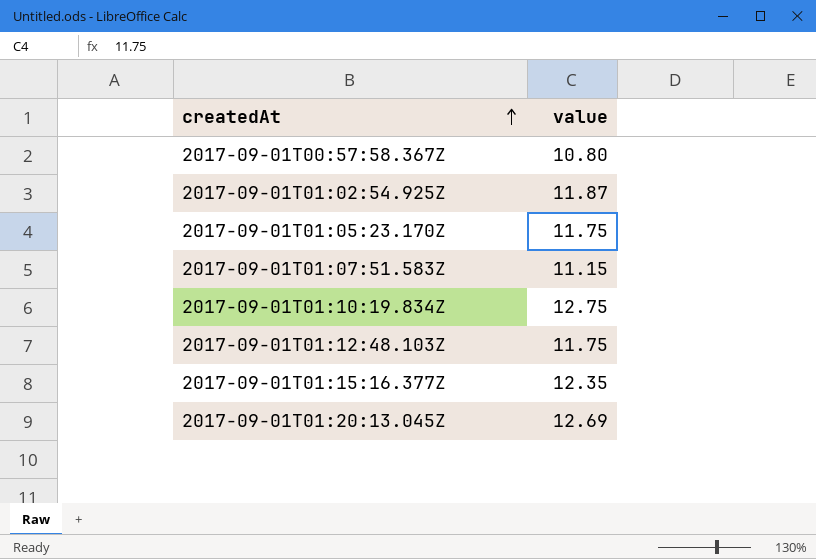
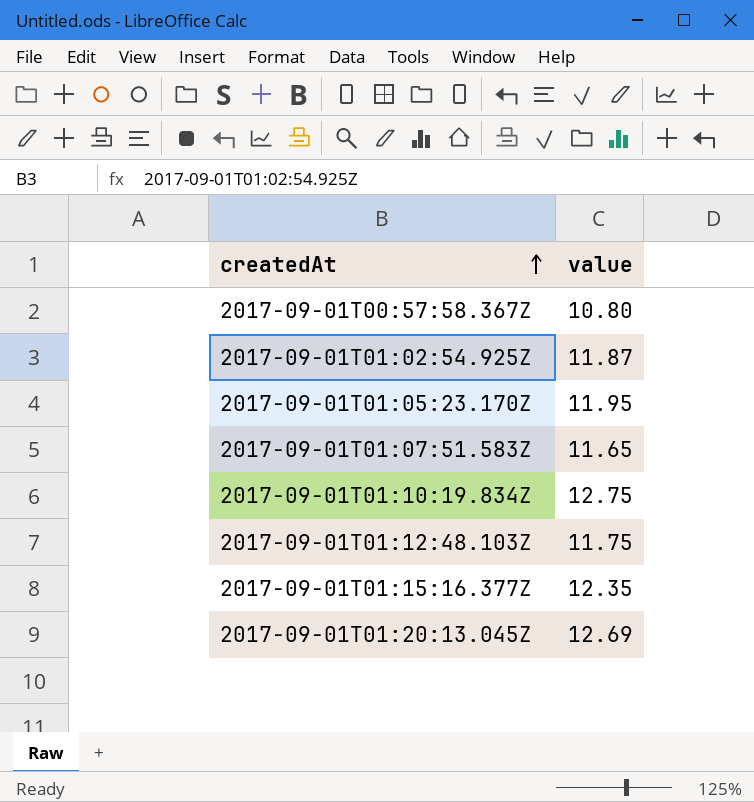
2017-09-01T01:05:23.170Z | value: 11.75 -> 11.95
2017-09-01T01:07:51.583Z | value: 11.15 -> 11.65

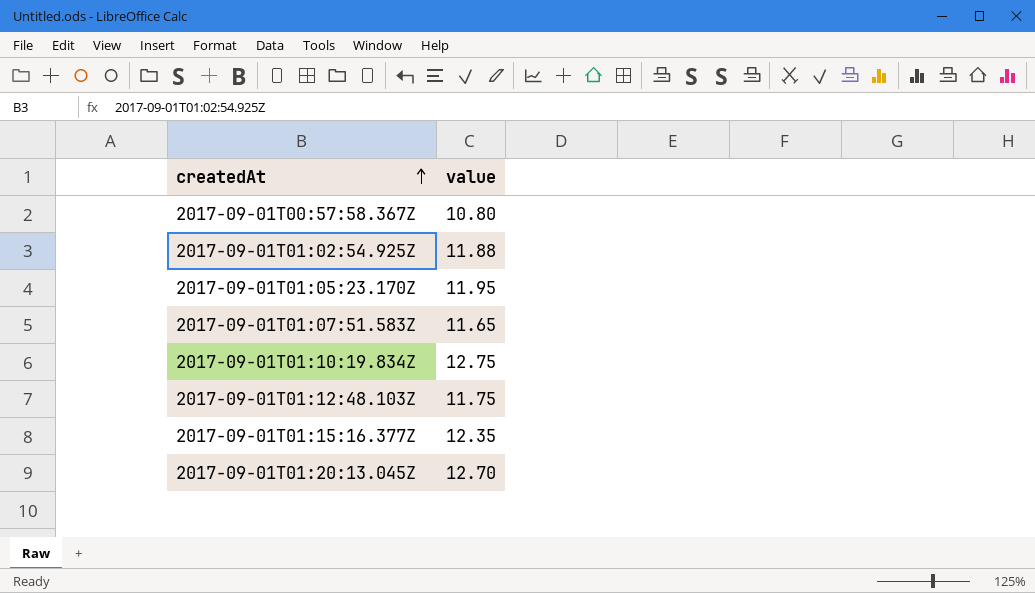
2017-09-01T01:02:54.925Z | value: 11.87 -> 11.88
2017-09-01T01:20:13.045Z | value: 12.69 -> 12.70

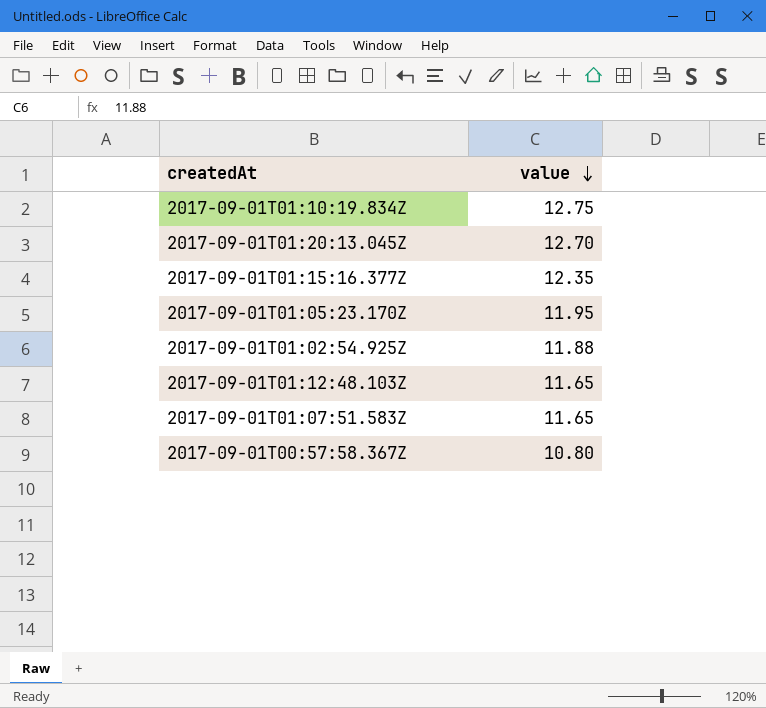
row order: createdAt ascending -> value descending
2017-09-01T01:12:48.103Z | value: 11.75 -> 11.65

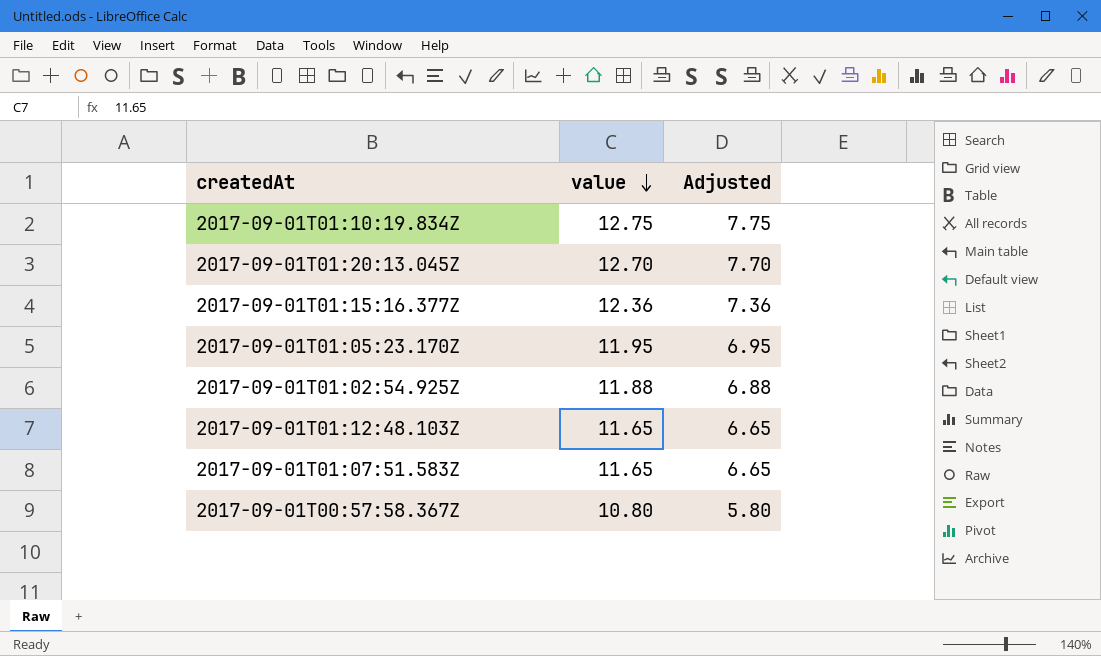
column Adjusted | formula: none -> [value] - 5
2017-09-01T01:15:16.377Z | value: 12.35 -> 12.36

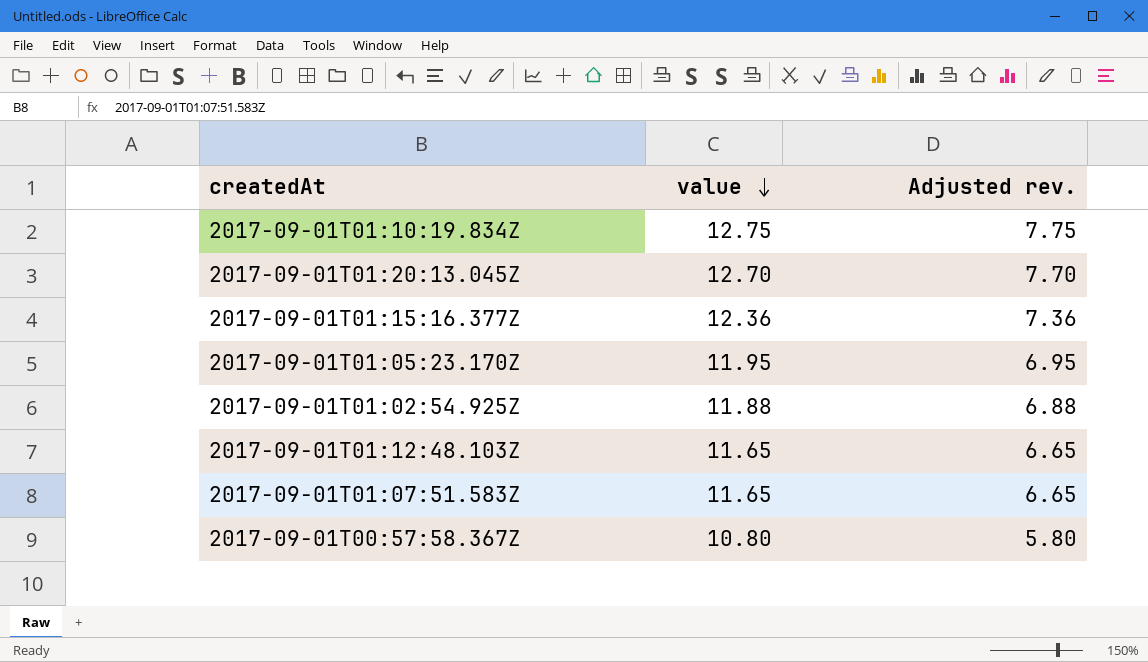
column name: Adjusted -> Adjusted rev.

